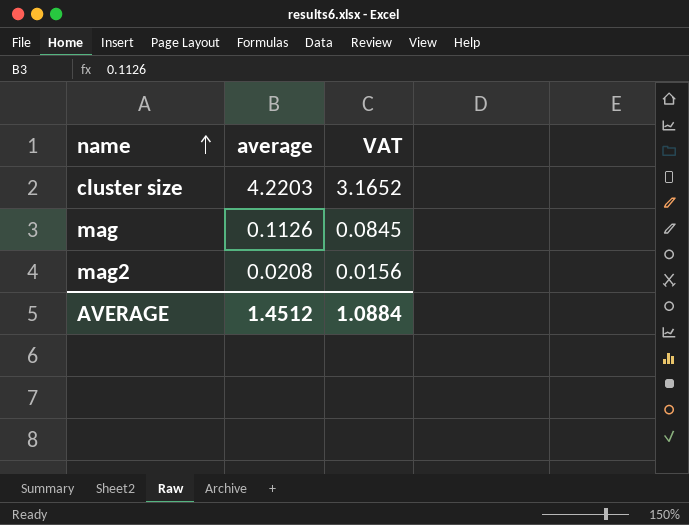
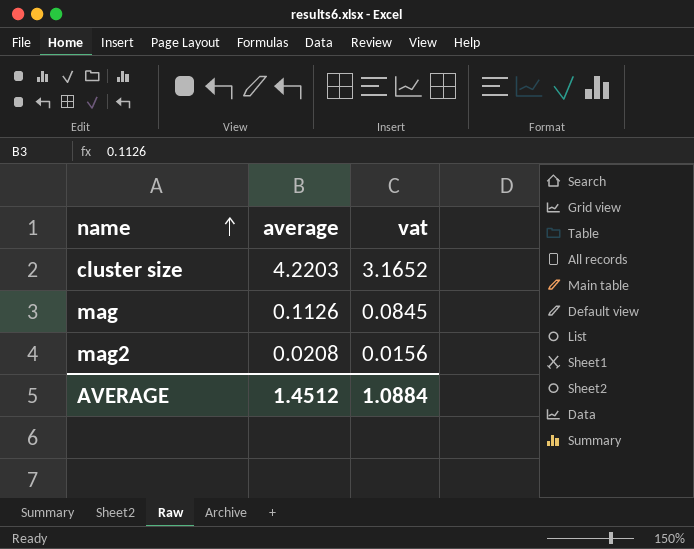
column name: VAT -> vat

